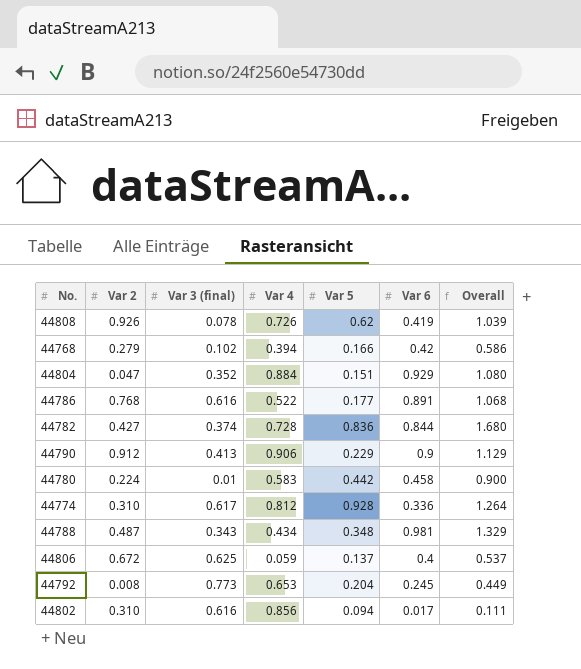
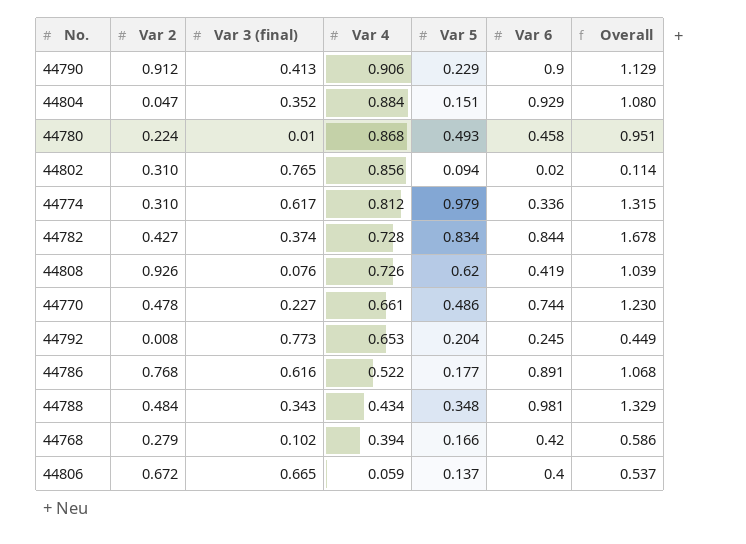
row order: none -> Var 4 descending
44780 | Var 4: 0.583 -> 0.868
44780 | Var 5: 0.442 -> 0.493
44780 | Overall: 0.900 -> 0.951
44802 | Var 3 (final): 0.616 -> 0.765
44802 | Var 6: 0.017 -> 0.02
44802 | Overall: 0.111 -> 0.114
44774 | Var 5: 0.928 -> 0.979
44774 | Overall: 1.264 -> 1.315
44782 | Var 5: 0.836 -> 0.834
44782 | Overall: 1.680 -> 1.678
44808 | Var 3 (final): 0.078 -> 0.076
row 44770: none -> 0.478 | 0.227 | 0.661 | 0.486 | 0.744 | 1.230
44788 | Var 2: 0.487 -> 0.484
44806 | Var 3 (final): 0.625 -> 0.665

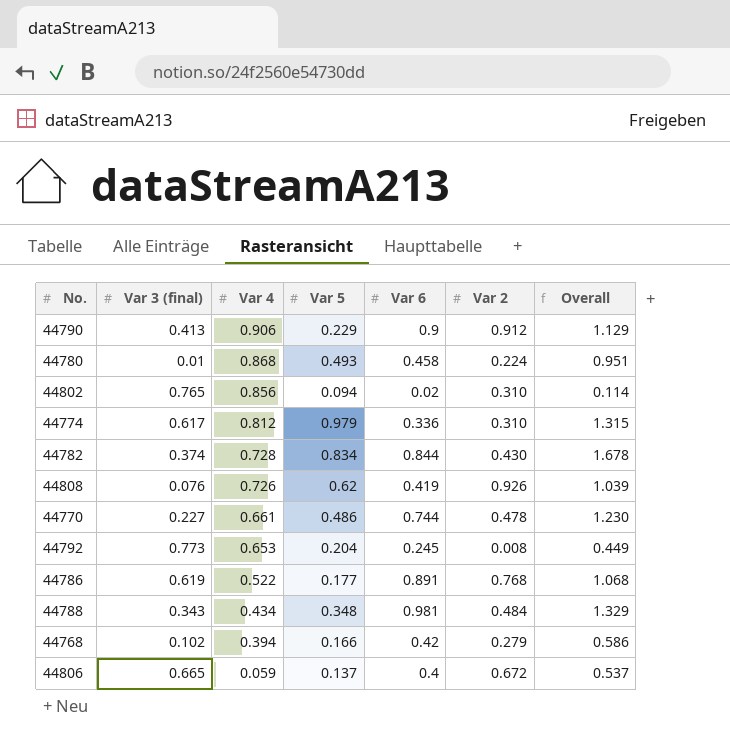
column Var 2 | position: 2 -> 6
row 44804: 0.047 | 0.352 | 0.884 | 0.151 | 0.929 | 1.080 -> none
44782 | Var 2: 0.427 -> 0.430
44786 | Var 3 (final): 0.616 -> 0.619

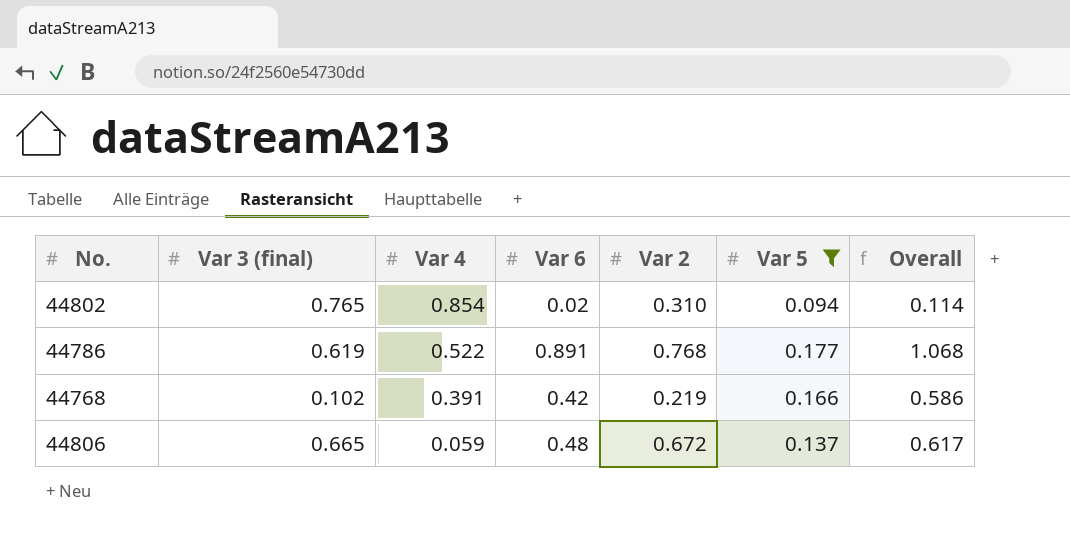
filter: none -> Var 5 <= 0.177
column Var 5 | position: 4 -> 6
44802 | Var 4: 0.856 -> 0.854
44768 | Var 4: 0.394 -> 0.391
44768 | Var 2: 0.279 -> 0.219
44806 | Var 6: 0.4 -> 0.48
44806 | Overall: 0.537 -> 0.617

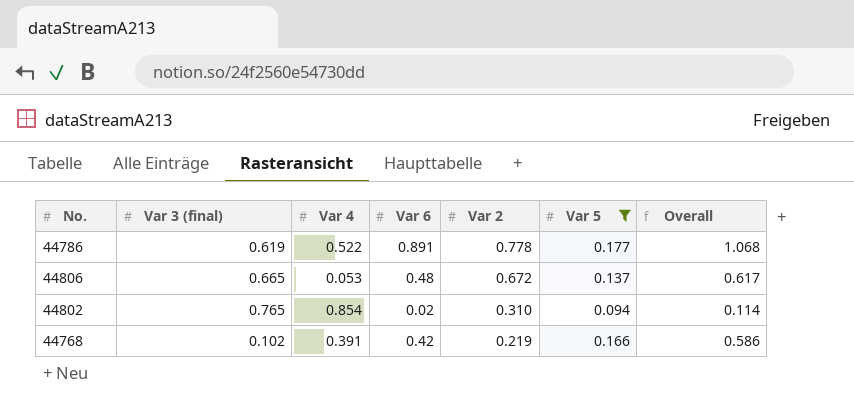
row order: Var 4 descending -> Var 2 descending
44786 | Var 2: 0.768 -> 0.778
44806 | Var 4: 0.059 -> 0.053

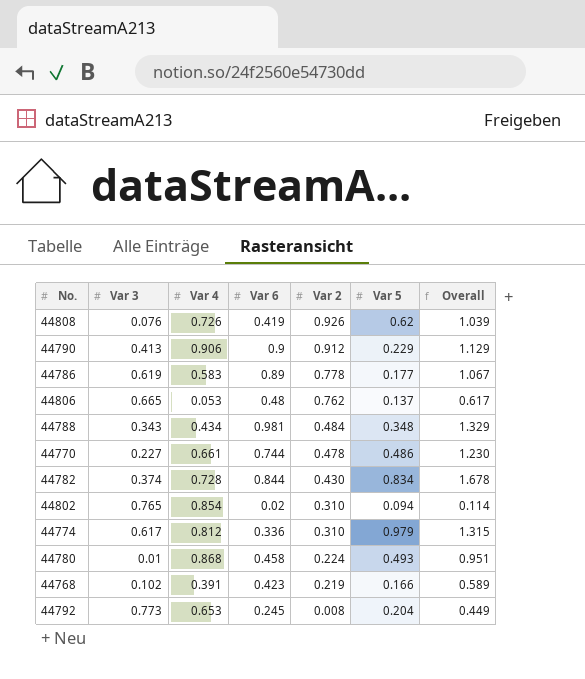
filter: Var 5 <= 0.177 -> none
column name: Var 3 (final) -> Var 3
44786 | Var 4: 0.522 -> 0.583
44786 | Var 6: 0.891 -> 0.89
44786 | Overall: 1.068 -> 1.067
44806 | Var 2: 0.672 -> 0.762
44768 | Var 6: 0.42 -> 0.423
44768 | Overall: 0.586 -> 0.589

